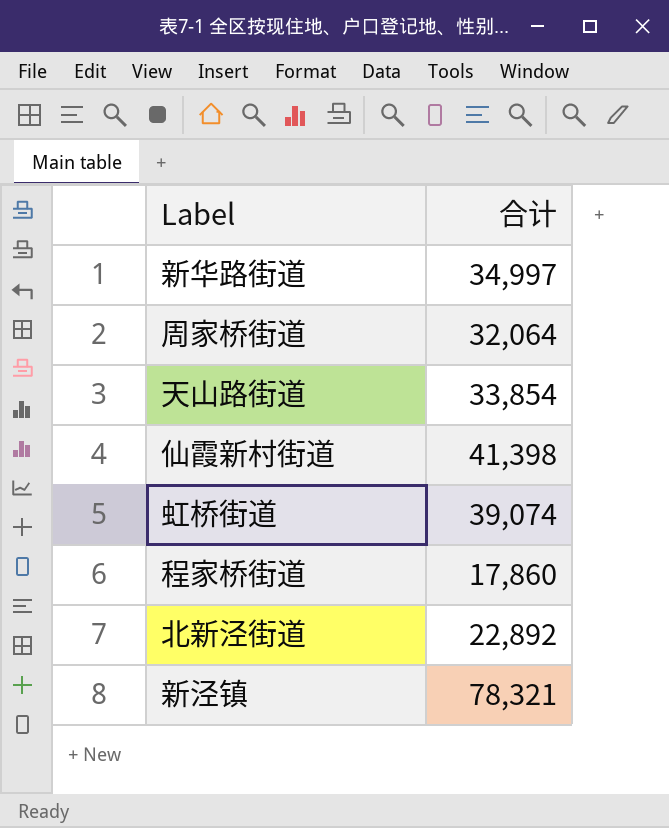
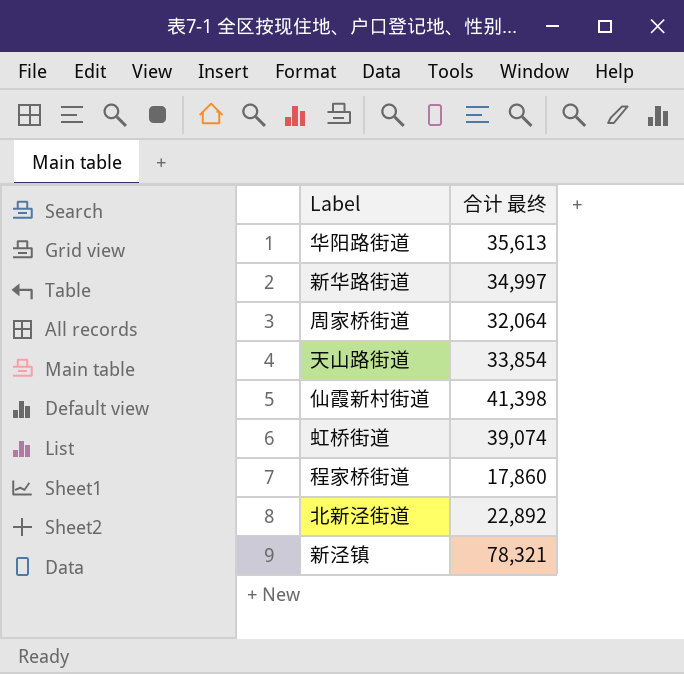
column name: 合计 -> 合计 最终
row 华阳路街道: none -> 35,613

